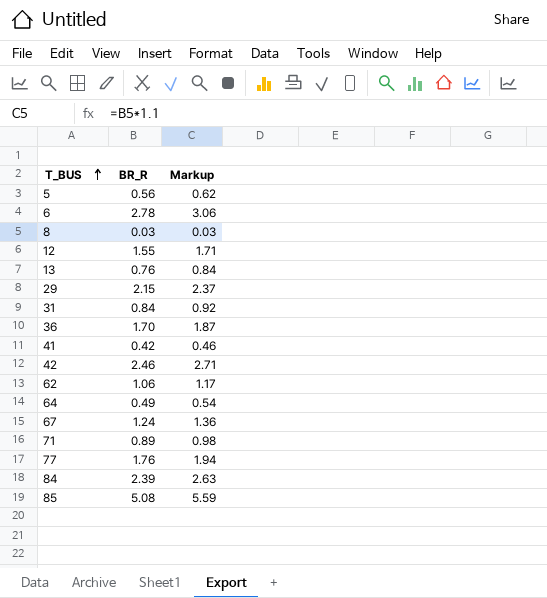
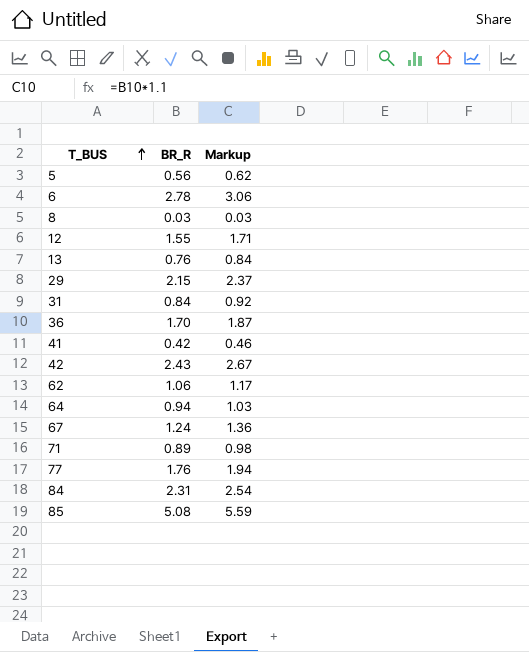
42 | BR_R: 2.46 -> 2.43
42 | Markup: 2.71 -> 2.67
64 | BR_R: 0.49 -> 0.94
64 | Markup: 0.54 -> 1.03
84 | BR_R: 2.39 -> 2.31
84 | Markup: 2.63 -> 2.54

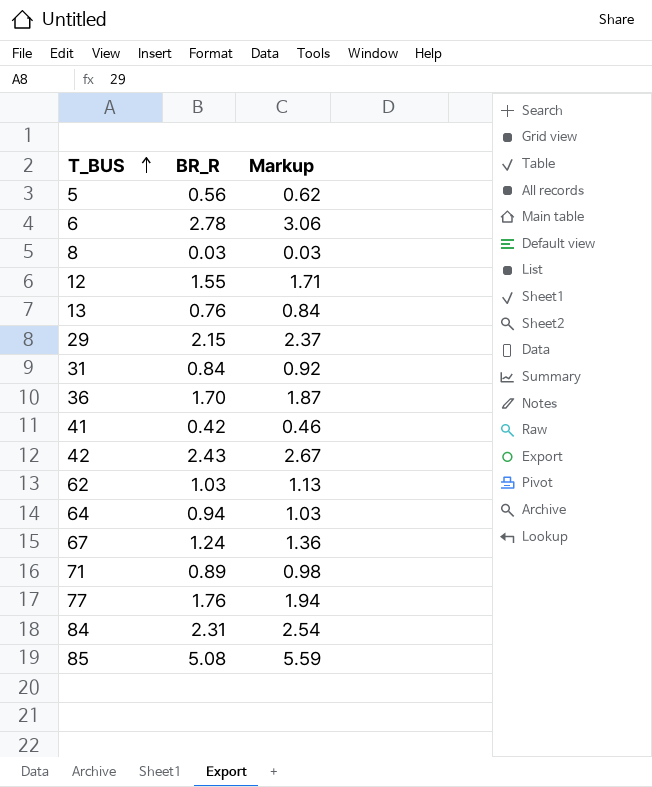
62 | BR_R: 1.06 -> 1.03
62 | Markup: 1.17 -> 1.13

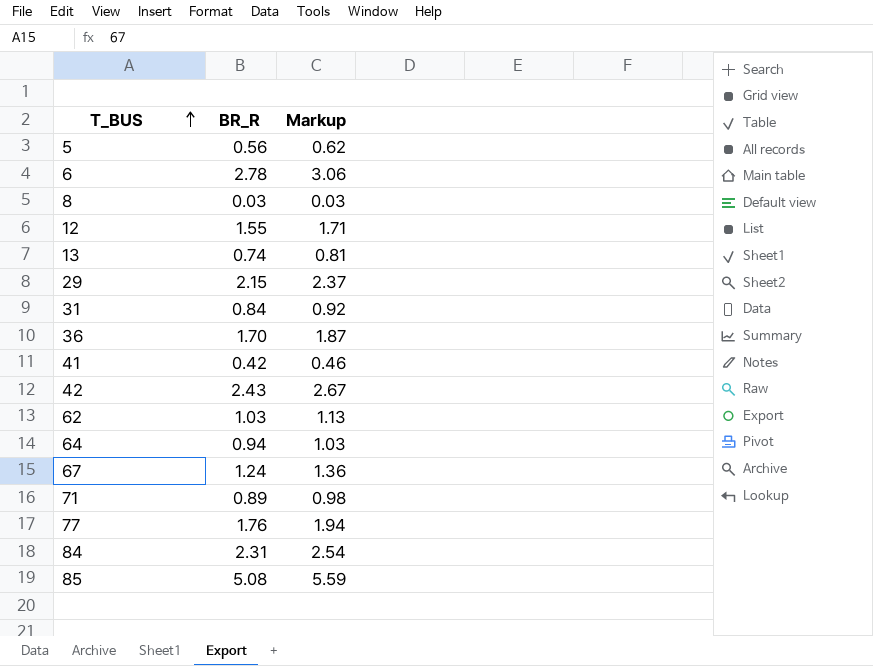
13 | BR_R: 0.76 -> 0.74
13 | Markup: 0.84 -> 0.81

